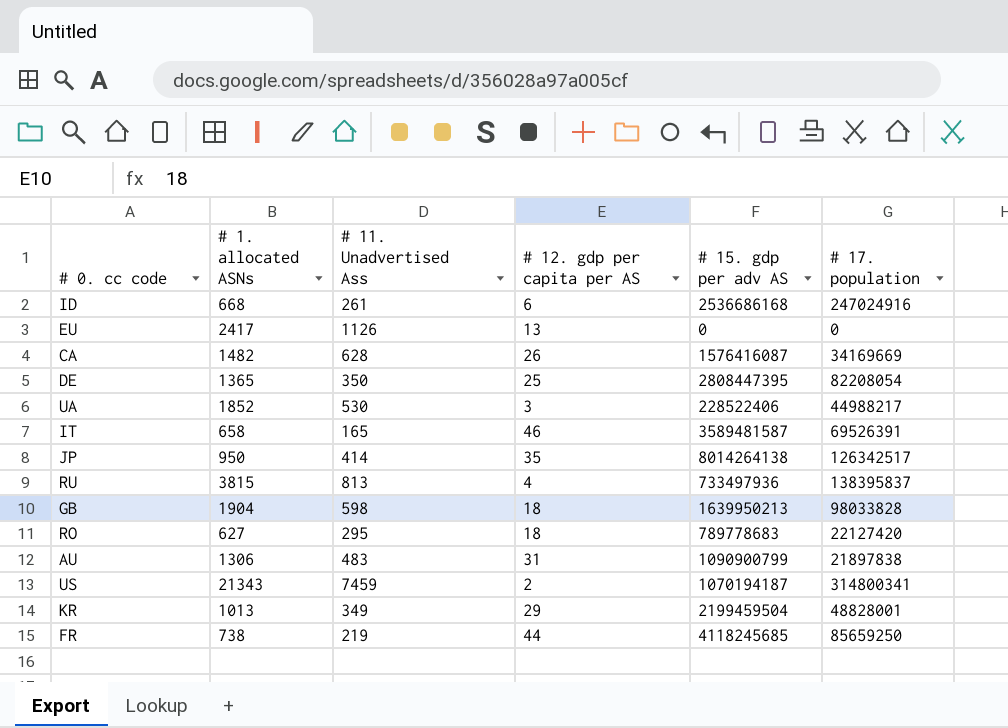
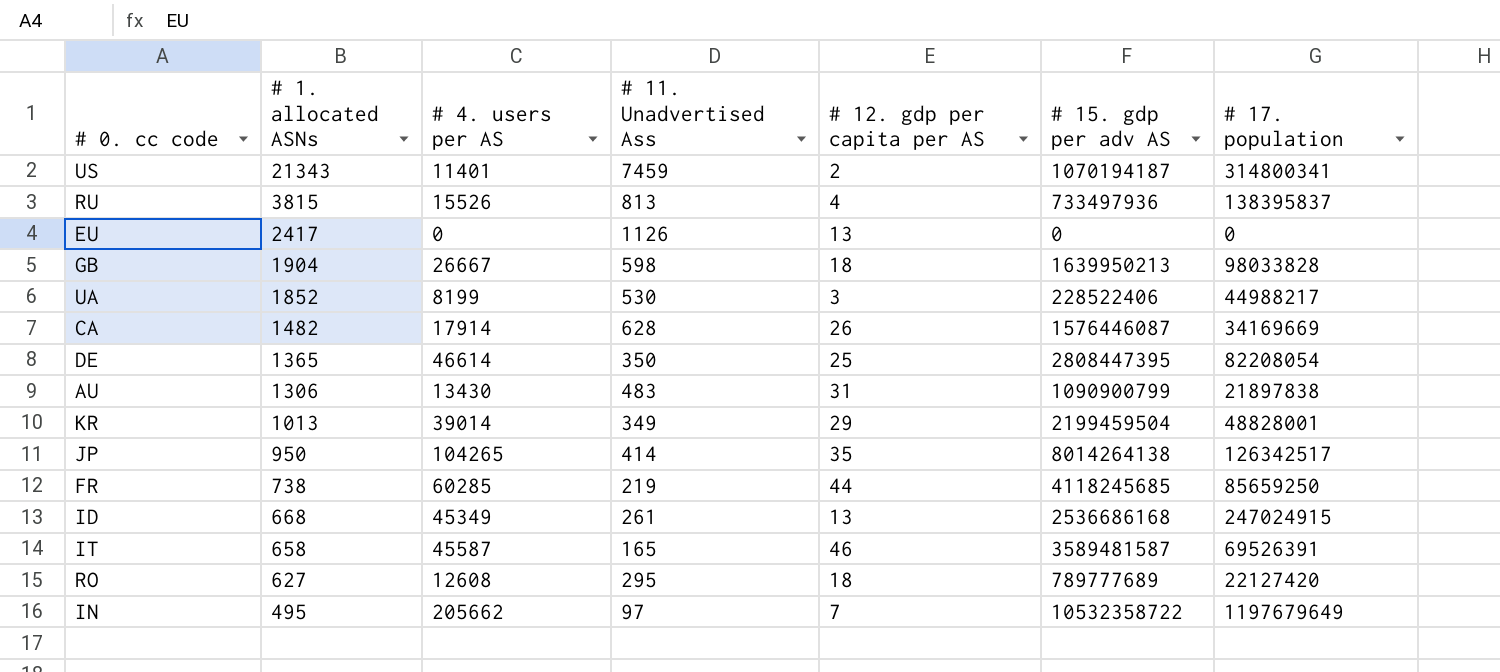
row order: none -> # 1. allocated ASNs descending
column # 4. users per AS | position: none -> 3
CA | # 15. gdp per adv AS: 1576416087 -> 1576446087
ID | # 12. gdp per capita per AS: 6 -> 13
ID | # 17. population: 247024916 -> 247024915
RO | # 15. gdp per adv AS: 789778683 -> 789777689
row IN: none -> 495 | 205662 | 97 | 7 | 10532358722 | 1197679649

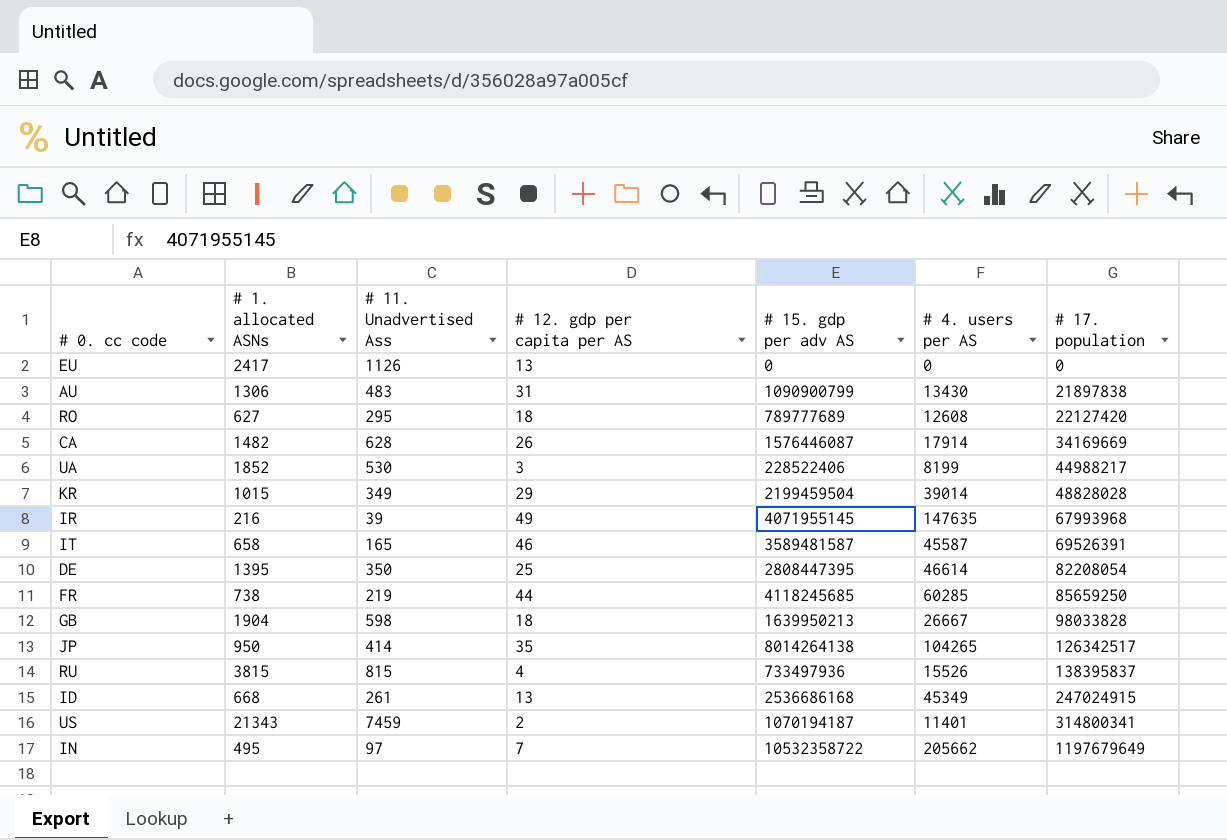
row order: # 1. allocated ASNs descending -> # 17. population ascending
column # 4. users per AS | position: 3 -> 6
KR | # 1. allocated ASNs: 1013 -> 1015
KR | # 17. population: 48828001 -> 48828028
row IR: none -> 216 | 39 | 49 | 4071955145 | 147635 | 67993968
DE | # 1. allocated ASNs: 1365 -> 1395
RU | # 11. Unadvertised Ass: 813 -> 815

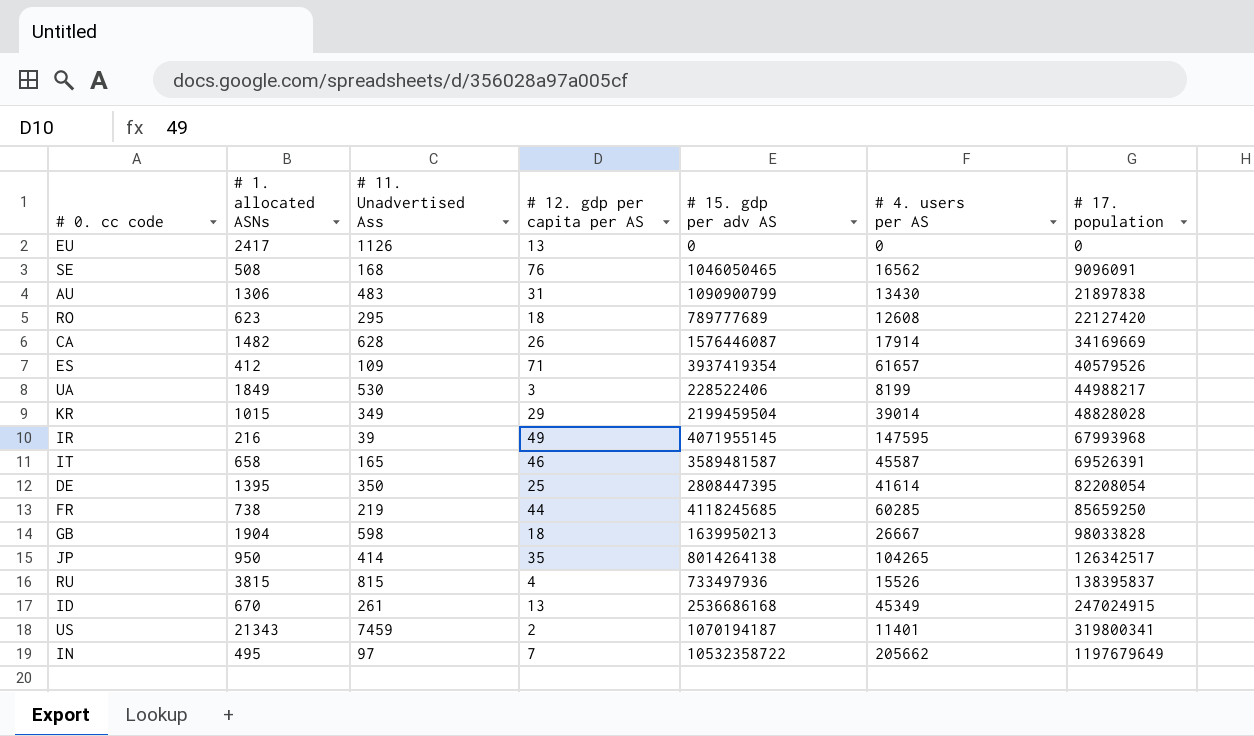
row SE: none -> 508 | 168 | 76 | 1046050465 | 16562 | 9096091
RO | # 1. allocated ASNs: 627 -> 623
row ES: none -> 412 | 109 | 71 | 3937419354 | 61657 | 40579526
UA | # 1. allocated ASNs: 1852 -> 1849
IR | # 4. users per AS: 147635 -> 147595
DE | # 4. users per AS: 46614 -> 41614
ID | # 1. allocated ASNs: 668 -> 670
US | # 17. population: 314800341 -> 319800341

